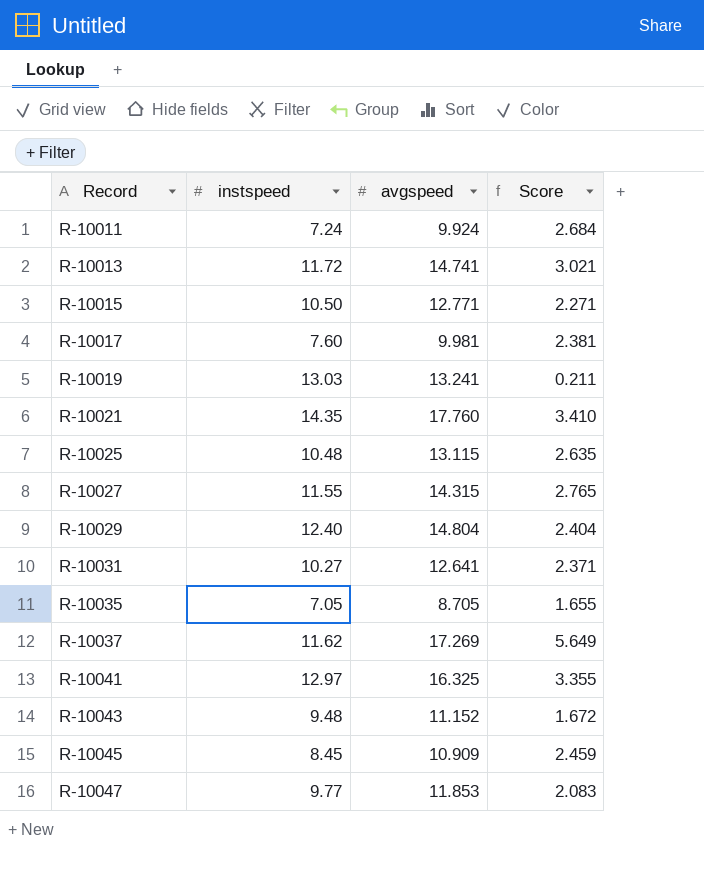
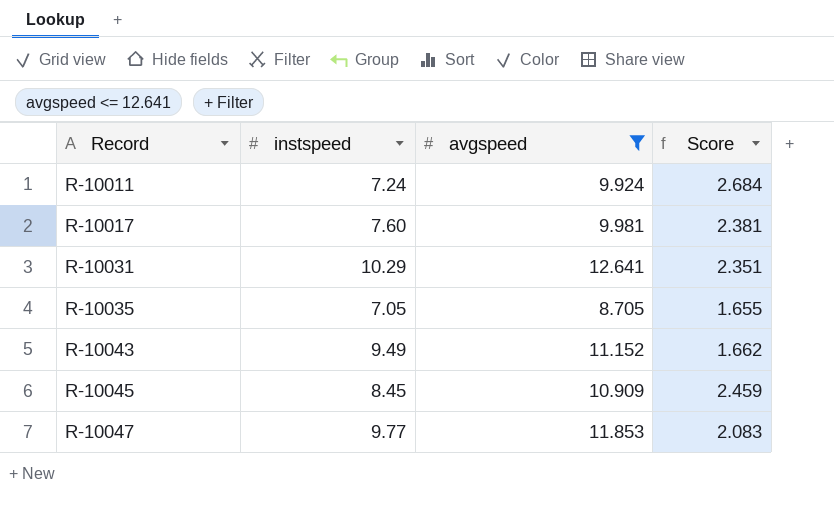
filter: none -> avgspeed <= 12.641
R-10031 | instspeed: 10.27 -> 10.29
R-10031 | Score: 2.371 -> 2.351
R-10043 | instspeed: 9.48 -> 9.49
R-10043 | Score: 1.672 -> 1.662

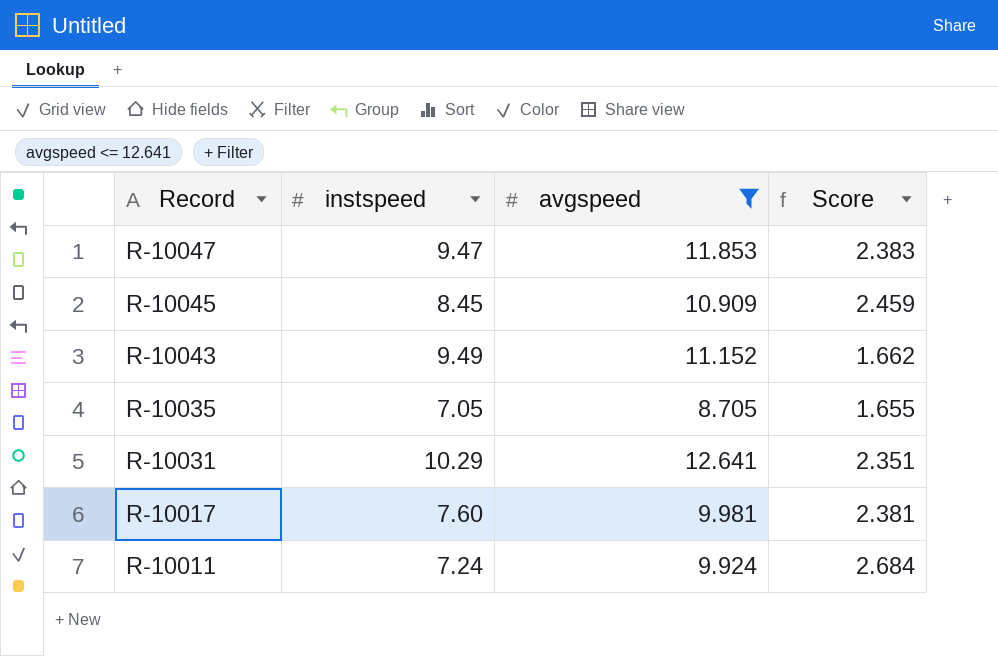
row order: Record ascending -> Record descending
R-10047 | instspeed: 9.77 -> 9.47
R-10047 | Score: 2.083 -> 2.383

